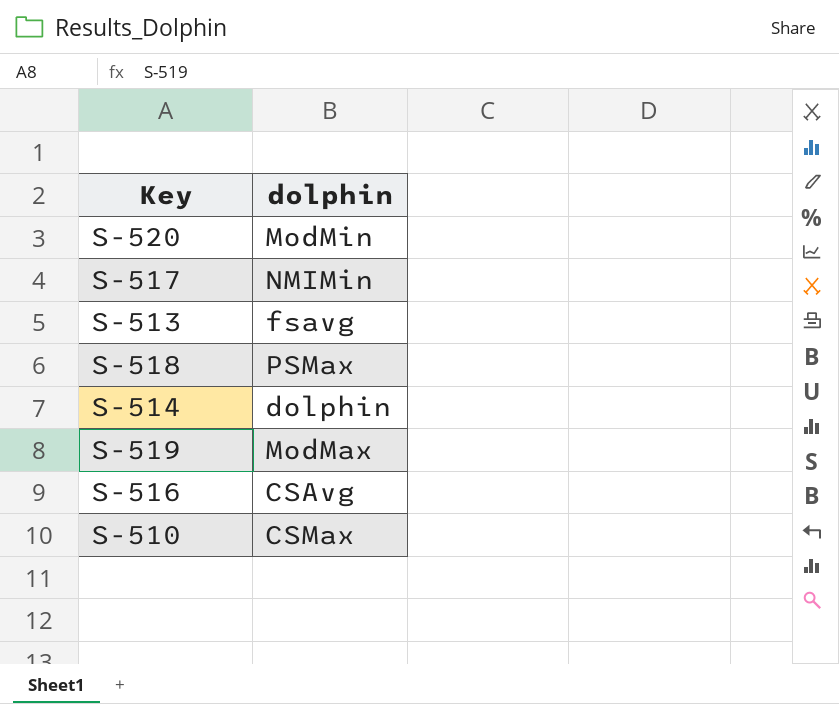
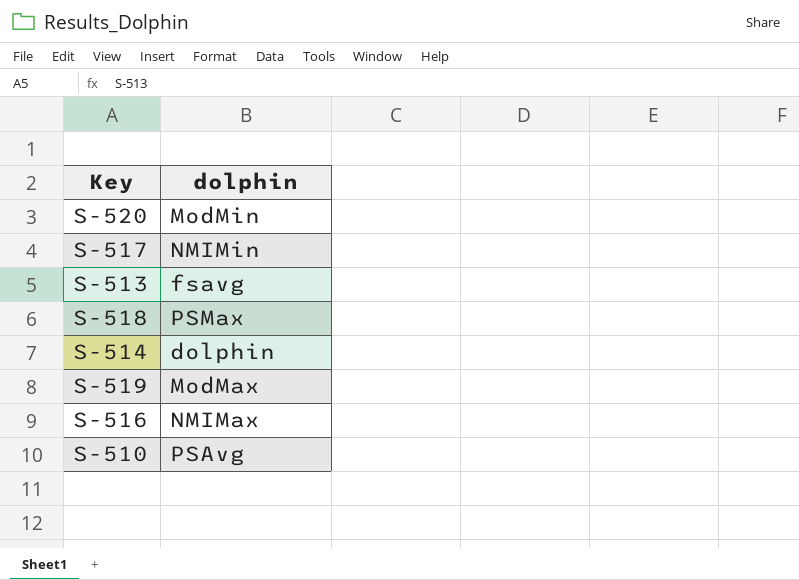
S-516 | dolphin: CSAvg -> NMIMax
S-510 | dolphin: CSMax -> PSAvg

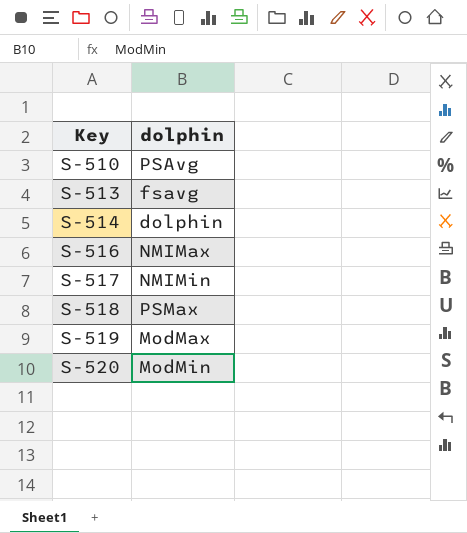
row order: none -> Key ascending

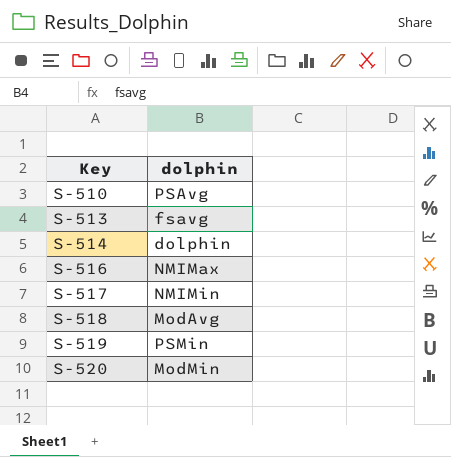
S-518 | dolphin: PSMax -> ModAvg
S-519 | dolphin: ModMax -> PSMin

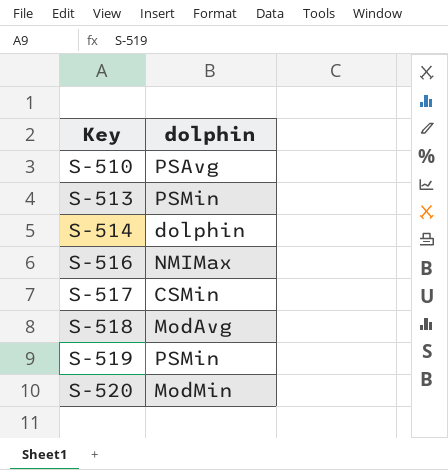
S-513 | dolphin: fsavg -> PSMin
S-517 | dolphin: NMIMin -> CSMin

